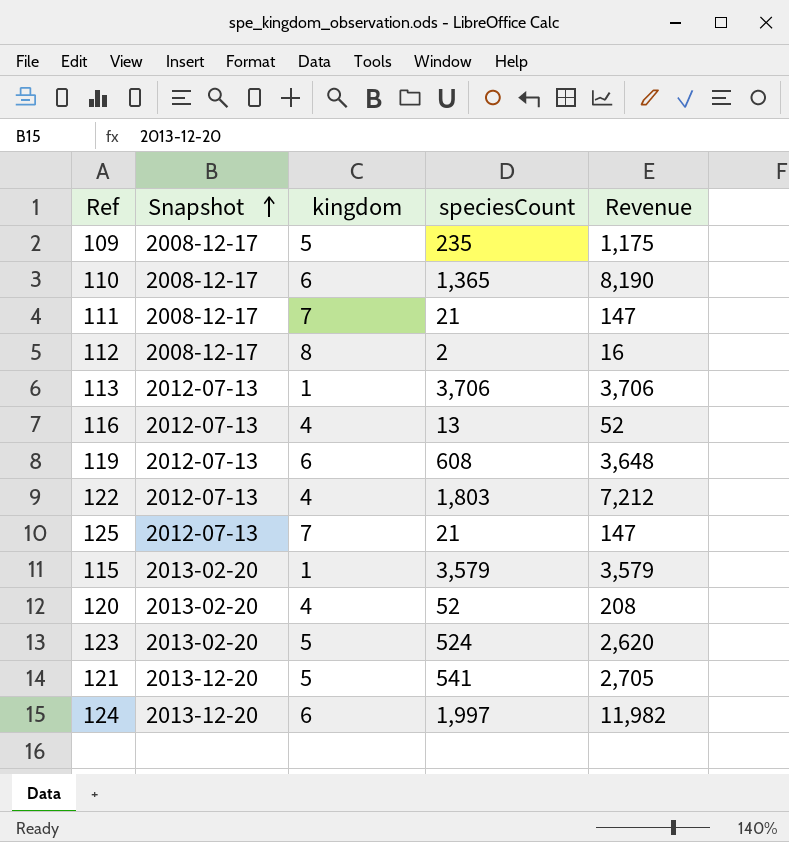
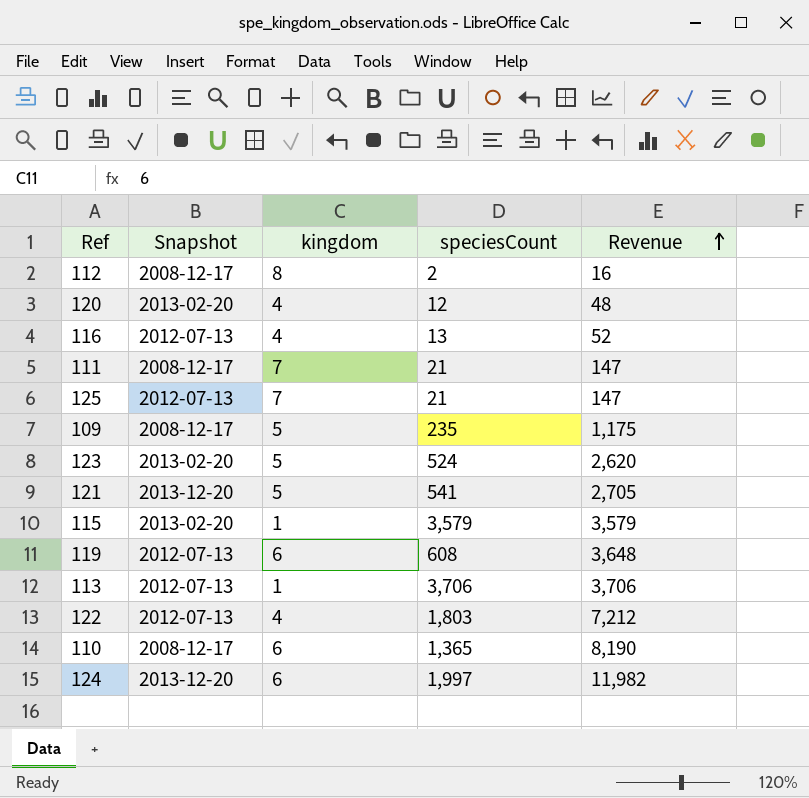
row order: Snapshot ascending -> Revenue ascending
120 | speciesCount: 52 -> 12
120 | Revenue: 208 -> 48

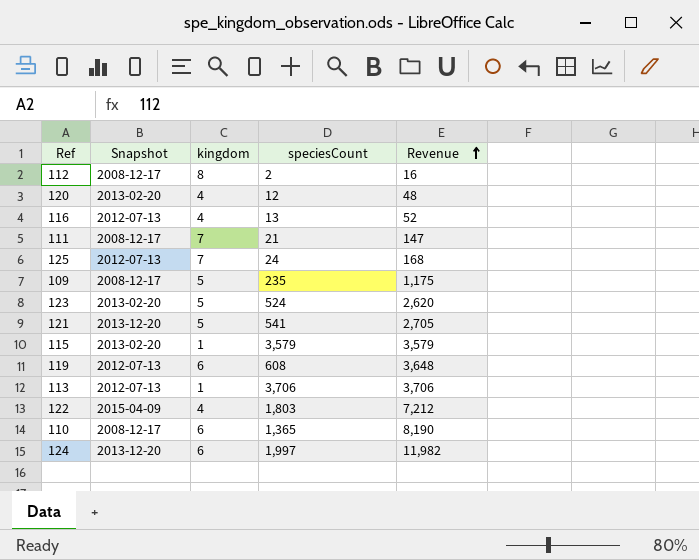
125 | speciesCount: 21 -> 24
125 | Revenue: 147 -> 168
122 | Snapshot: 2012-07-13 -> 2015-04-09

